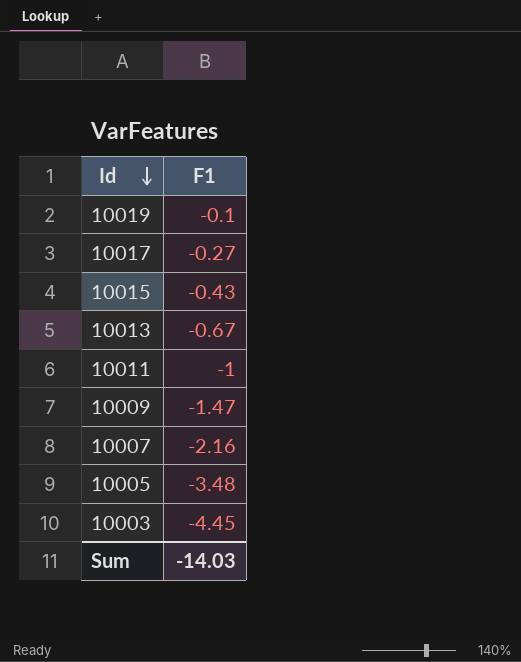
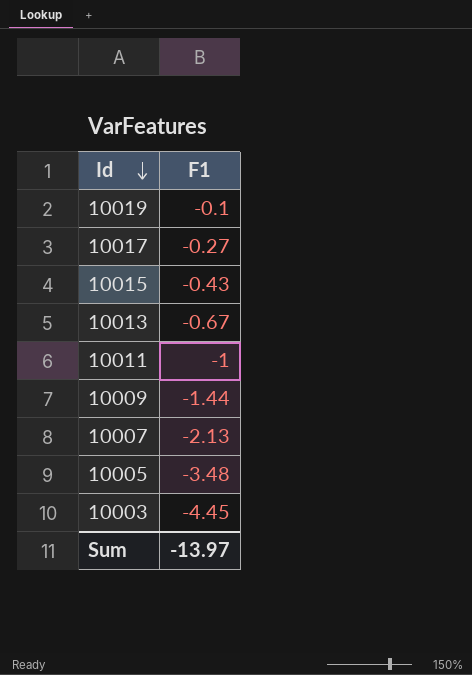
10009 | F1: -1.47 -> -1.44
10007 | F1: -2.16 -> -2.13
Sum | F1: -14.03 -> -13.97

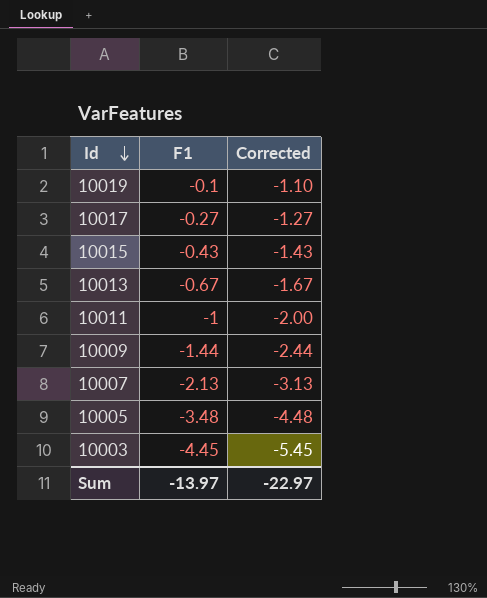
column Corrected | formula: none -> [F1] - 1

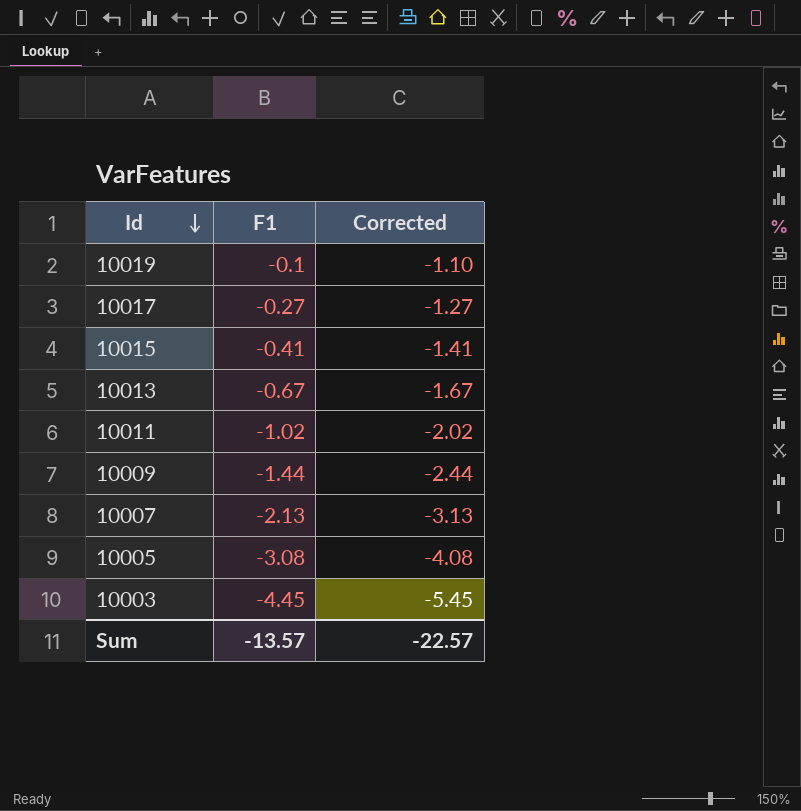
10015 | F1: -0.43 -> -0.41
10015 | Corrected: -1.43 -> -1.41
10011 | F1: -1 -> -1.02
10011 | Corrected: -2.00 -> -2.02
10005 | F1: -3.48 -> -3.08
10005 | Corrected: -4.48 -> -4.08
Sum | F1: -13.97 -> -13.57
Sum | Corrected: -22.97 -> -22.57

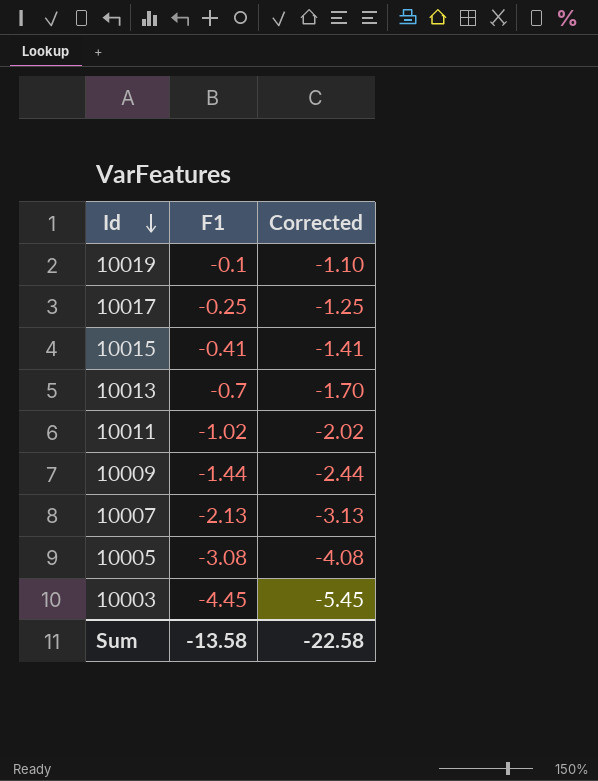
10017 | F1: -0.27 -> -0.25
10017 | Corrected: -1.27 -> -1.25
10013 | F1: -0.67 -> -0.7
10013 | Corrected: -1.67 -> -1.70
Sum | F1: -13.57 -> -13.58
Sum | Corrected: -22.57 -> -22.58

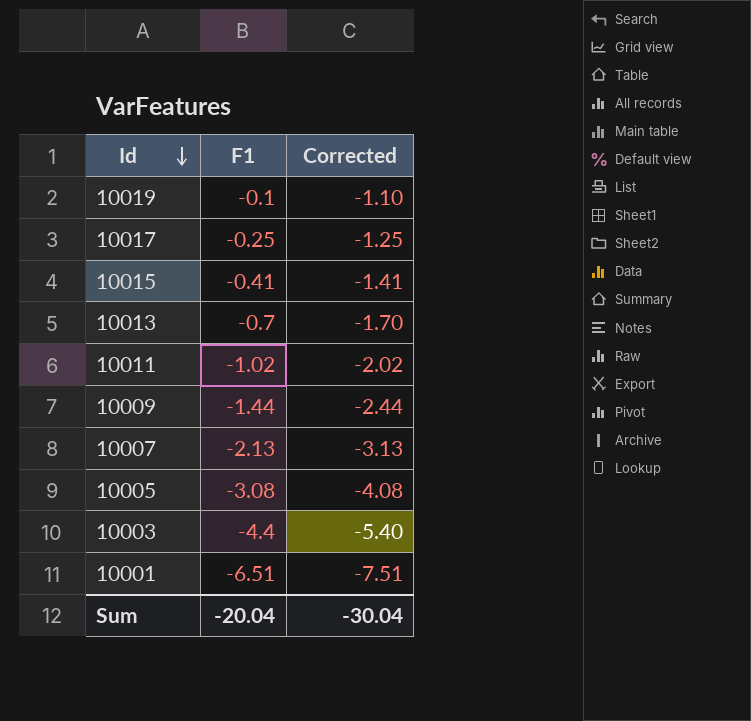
10003 | F1: -4.45 -> -4.4
10003 | Corrected: -5.45 -> -5.40
row 10001: none -> -6.51 | -7.51
Sum | F1: -13.58 -> -20.04
Sum | Corrected: -22.58 -> -30.04

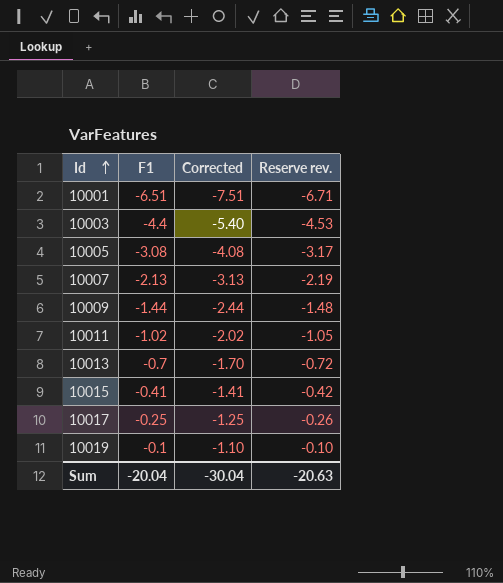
row order: Id descending -> Id ascending
column Reserve rev. | formula: none -> [F1] * 1.03

